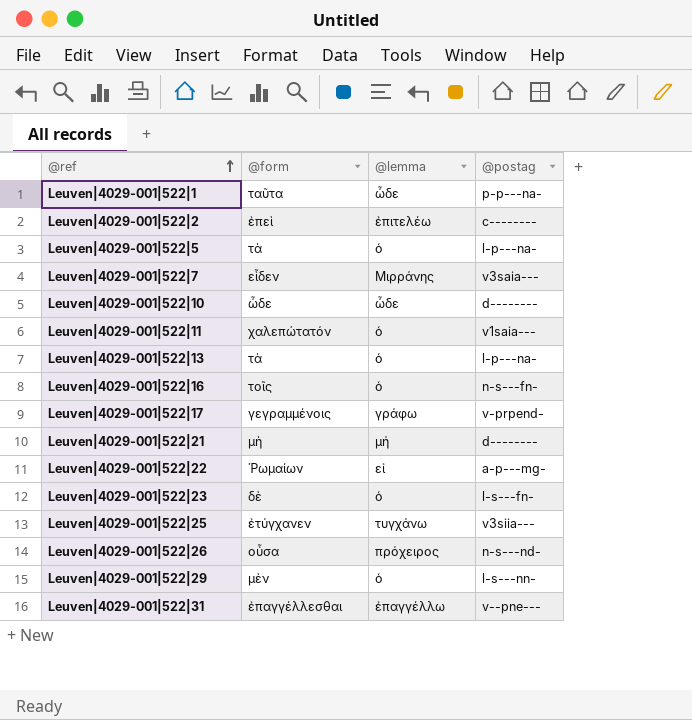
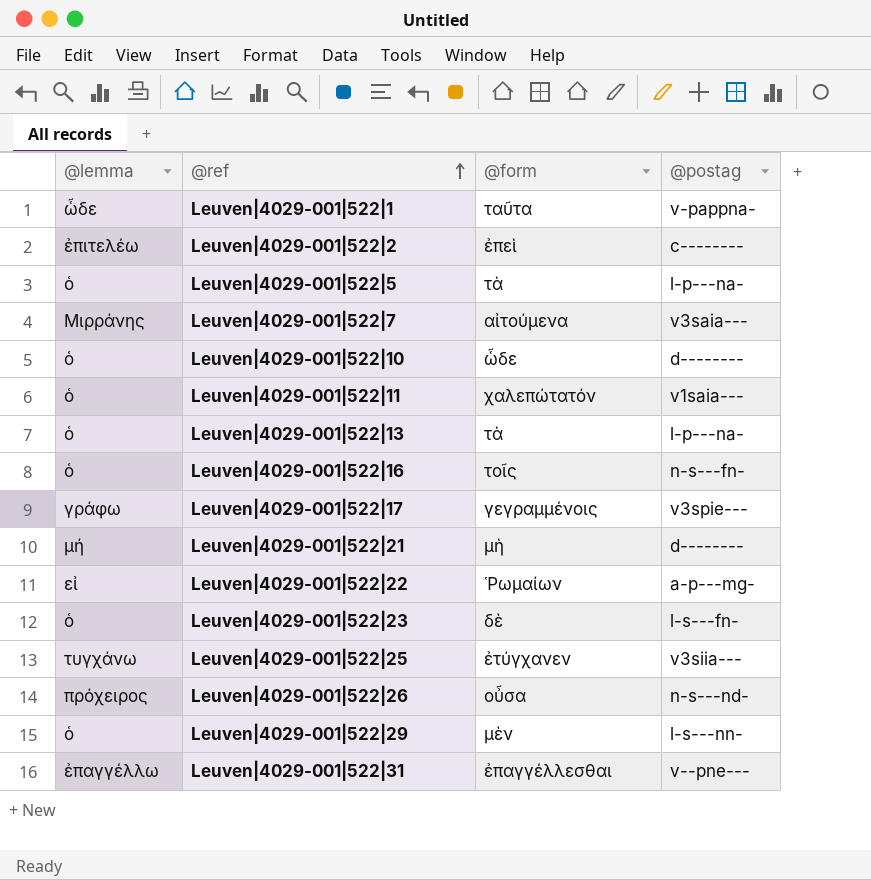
column @lemma | position: 3 -> 1
Leuven|4029-001|522|1 | @postag: p-p---na- -> v-pappna-
Leuven|4029-001|522|7 | @form: εἶδεν -> αἰτούμενα
Leuven|4029-001|522|10 | @lemma: ὧδε -> ὁ
Leuven|4029-001|522|17 | @postag: v-prpend- -> v3spie---

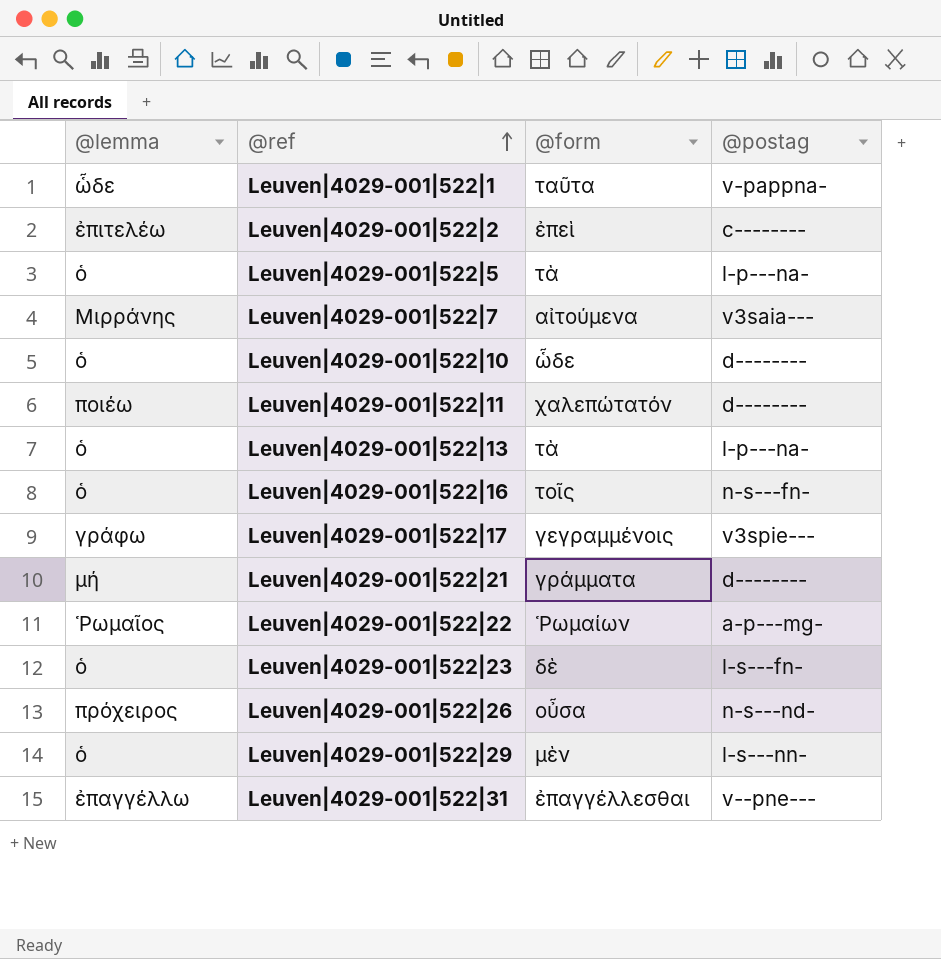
row Leuven|4029-001|522|25: τυγχάνω | ἐτύγχανεν | v3siia--- -> none
Leuven|4029-001|522|11 | @lemma: ὁ -> ποιέω
Leuven|4029-001|522|11 | @postag: v1saia--- -> d--------
Leuven|4029-001|522|21 | @form: μὴ -> γράμματα
Leuven|4029-001|522|22 | @lemma: εἰ -> Ῥωμαῖος

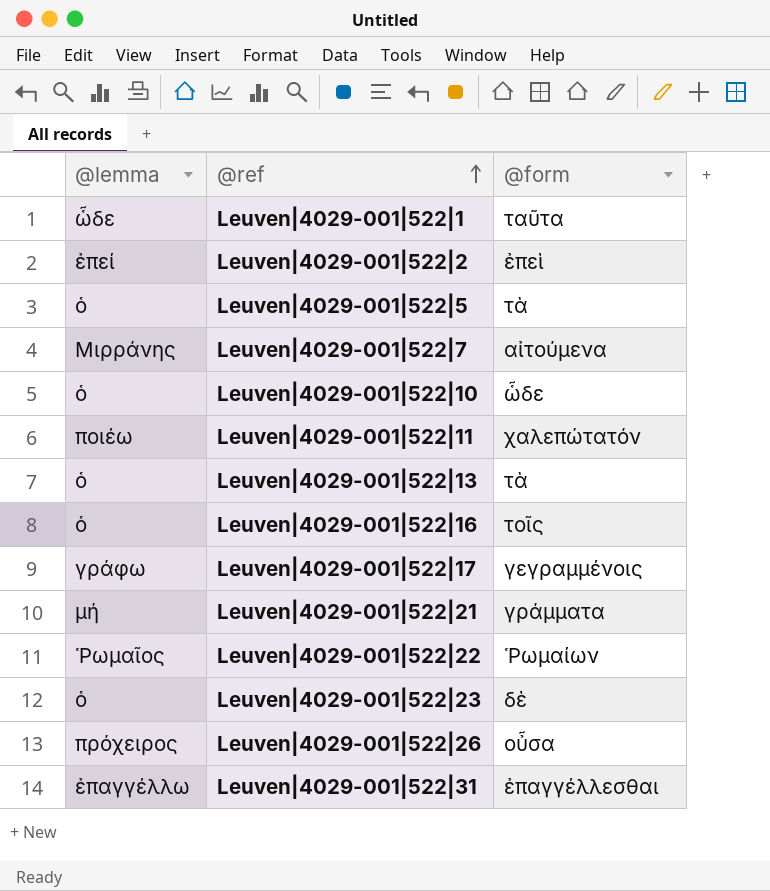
column @postag | position: 4 -> none
row Leuven|4029-001|522|29: ὁ | μὲν | l-s---nn- -> none
Leuven|4029-001|522|2 | @lemma: ἐπιτελέω -> ἐπεί

